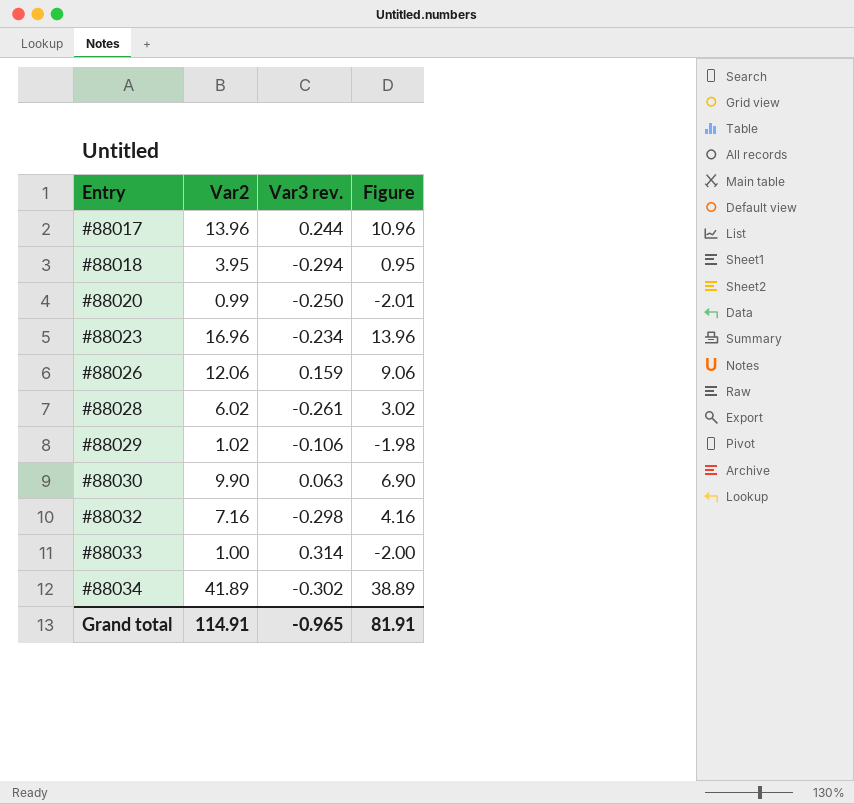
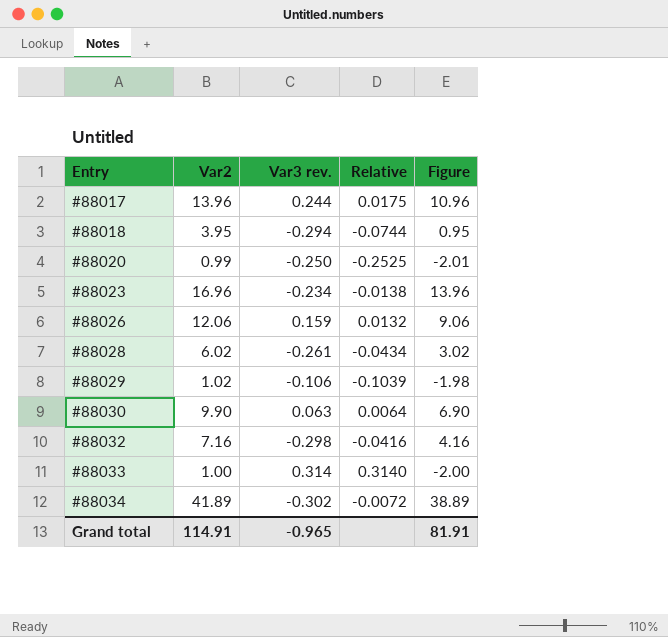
column Relative | formula: none -> [Var3 rev.] / [Var2]

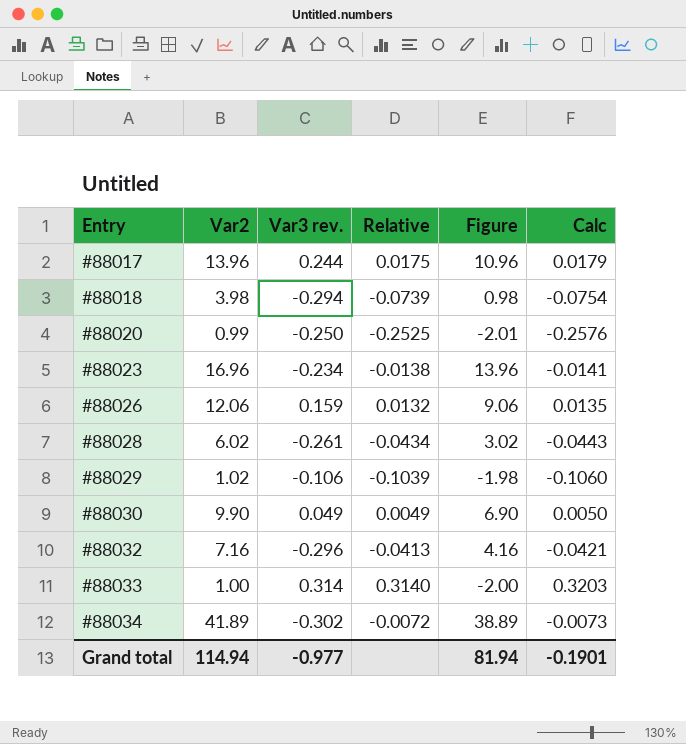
column Calc | formula: none -> [Relative] * 1.02
#88018 | Var2: 3.95 -> 3.98
#88018 | Relative: -0.0744 -> -0.0739
#88018 | Figure: 0.95 -> 0.98
#88030 | Var3 rev.: 0.063 -> 0.049
#88030 | Relative: 0.0064 -> 0.0049
#88032 | Var3 rev.: -0.298 -> -0.296
#88032 | Relative: -0.0416 -> -0.0413
Grand total | Var2: 114.91 -> 114.94
Grand total | Var3 rev.: -0.965 -> -0.977
Grand total | Figure: 81.91 -> 81.94

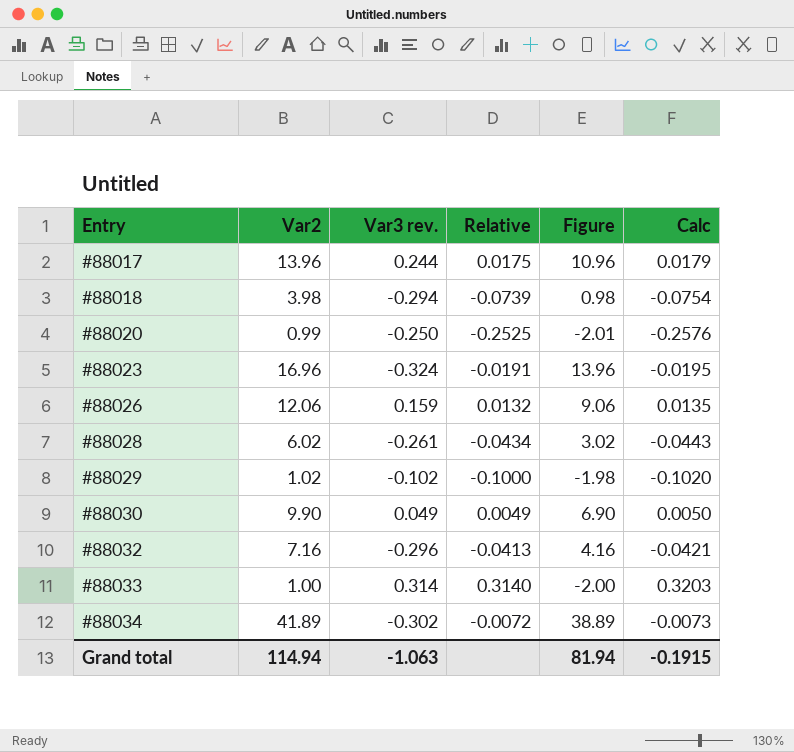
#88023 | Var3 rev.: -0.234 -> -0.324
#88023 | Relative: -0.0138 -> -0.0191
#88023 | Calc: -0.0141 -> -0.0195
#88029 | Var3 rev.: -0.106 -> -0.102
#88029 | Relative: -0.1039 -> -0.1000
#88029 | Calc: -0.1060 -> -0.1020
Grand total | Var3 rev.: -0.977 -> -1.063
Grand total | Calc: -0.1901 -> -0.1915

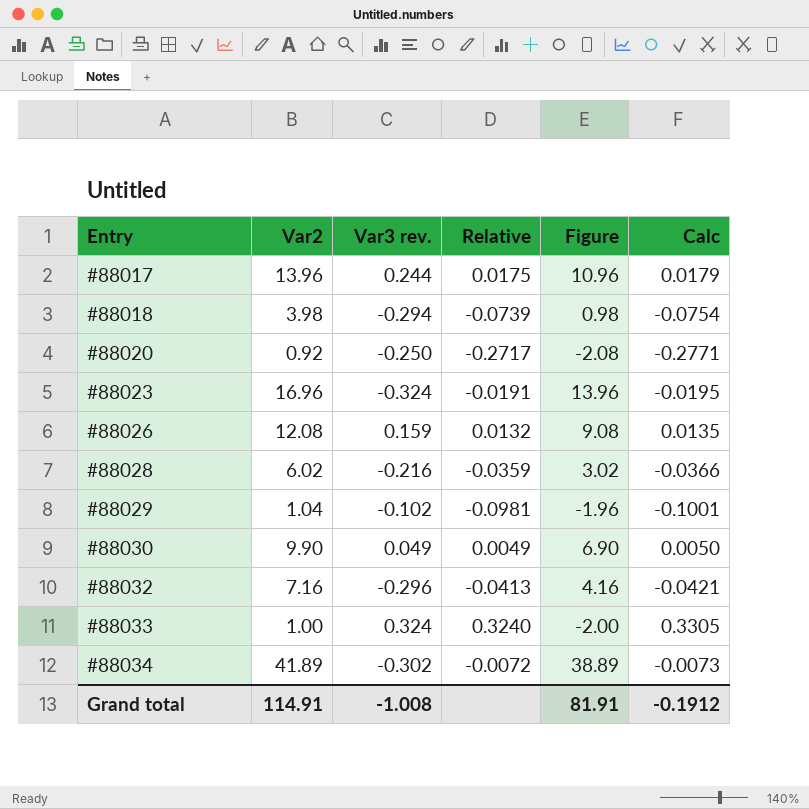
#88020 | Var2: 0.99 -> 0.92
#88020 | Relative: -0.2525 -> -0.2717
#88020 | Figure: -2.01 -> -2.08
#88020 | Calc: -0.2576 -> -0.2771
#88026 | Var2: 12.06 -> 12.08
#88026 | Figure: 9.06 -> 9.08
#88028 | Var3 rev.: -0.261 -> -0.216
#88028 | Relative: -0.0434 -> -0.0359
#88028 | Calc: -0.0443 -> -0.0366
#88029 | Var2: 1.02 -> 1.04
#88029 | Relative: -0.1000 -> -0.0981
#88029 | Figure: -1.98 -> -1.96
#88029 | Calc: -0.1020 -> -0.1001
#88033 | Var3 rev.: 0.314 -> 0.324
#88033 | Relative: 0.3140 -> 0.3240
#88033 | Calc: 0.3203 -> 0.3305
Grand total | Var2: 114.94 -> 114.91
Grand total | Var3 rev.: -1.063 -> -1.008
Grand total | Figure: 81.94 -> 81.91
Grand total | Calc: -0.1915 -> -0.1912

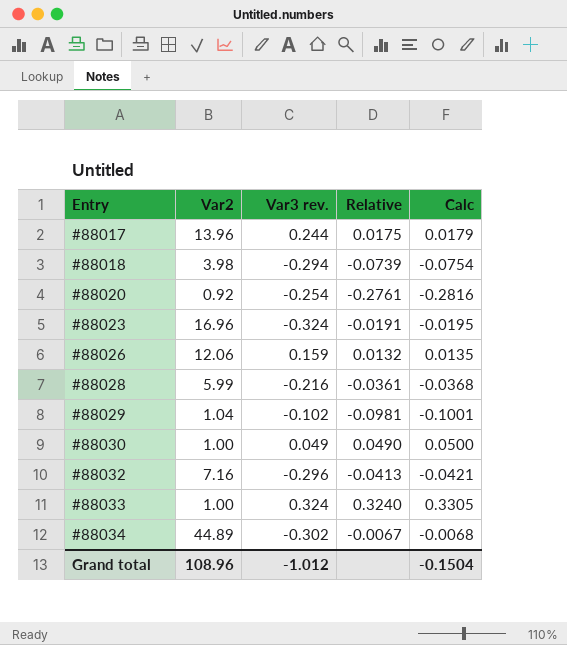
column Figure | formula: [Var2] - 3 -> none
#88020 | Var3 rev.: -0.250 -> -0.254
#88020 | Relative: -0.2717 -> -0.2761
#88020 | Calc: -0.2771 -> -0.2816
#88026 | Var2: 12.08 -> 12.06
#88028 | Var2: 6.02 -> 5.99
#88028 | Relative: -0.0359 -> -0.0361
#88028 | Calc: -0.0366 -> -0.0368
#88030 | Var2: 9.90 -> 1.00
#88030 | Relative: 0.0049 -> 0.0490
#88030 | Calc: 0.0050 -> 0.0500
#88034 | Var2: 41.89 -> 44.89
#88034 | Relative: -0.0072 -> -0.0067
#88034 | Calc: -0.0073 -> -0.0068
Grand total | Var2: 114.91 -> 108.96
Grand total | Var3 rev.: -1.008 -> -1.012
Grand total | Calc: -0.1912 -> -0.1504

